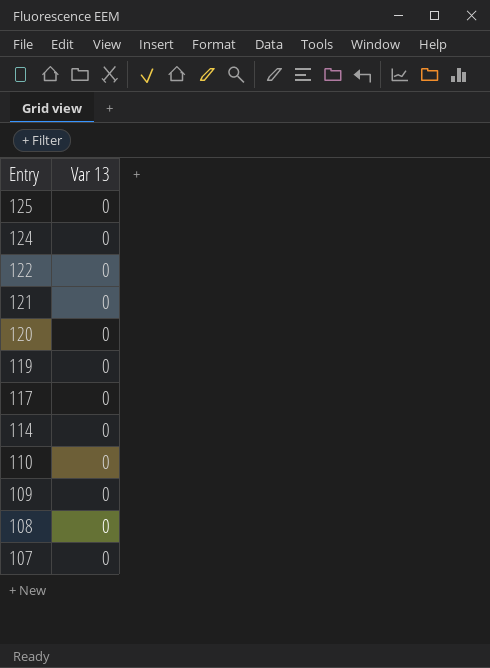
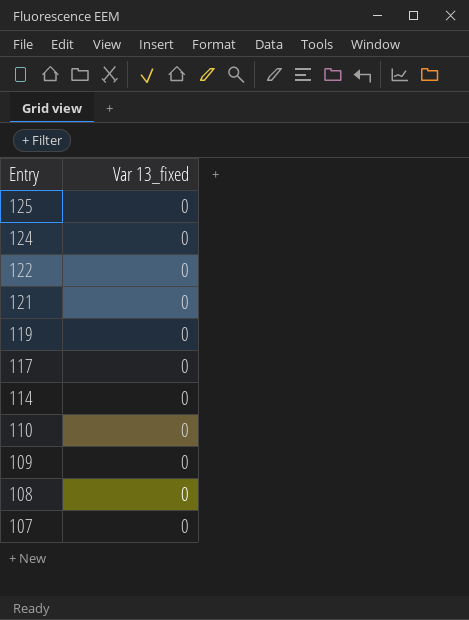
column name: Var 13 -> Var 13_fixed
row 120: 0 -> none

